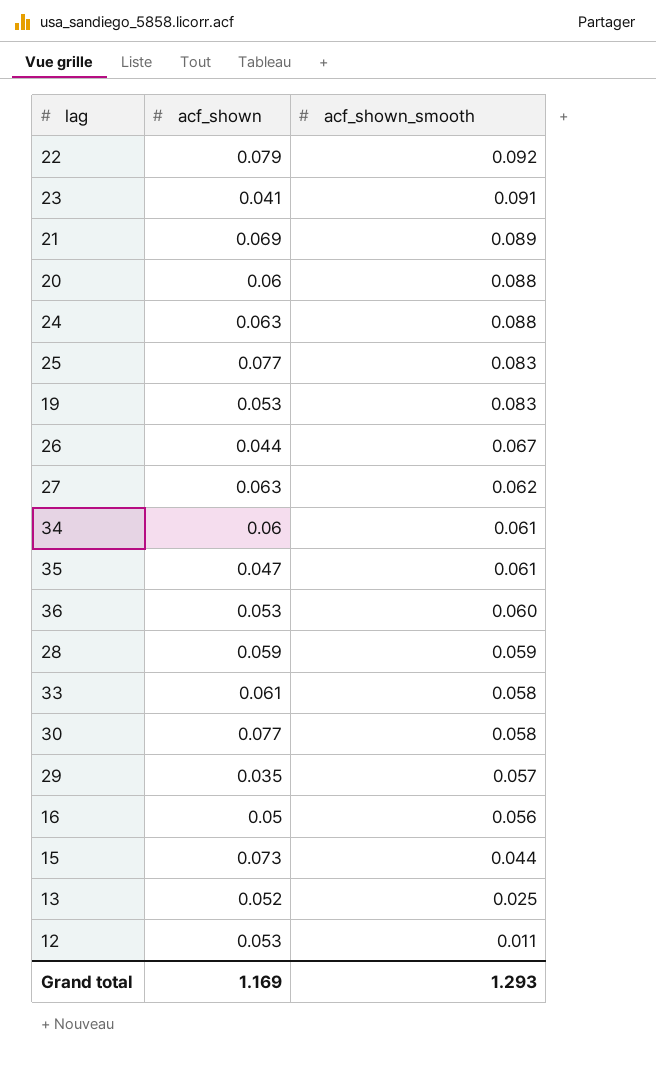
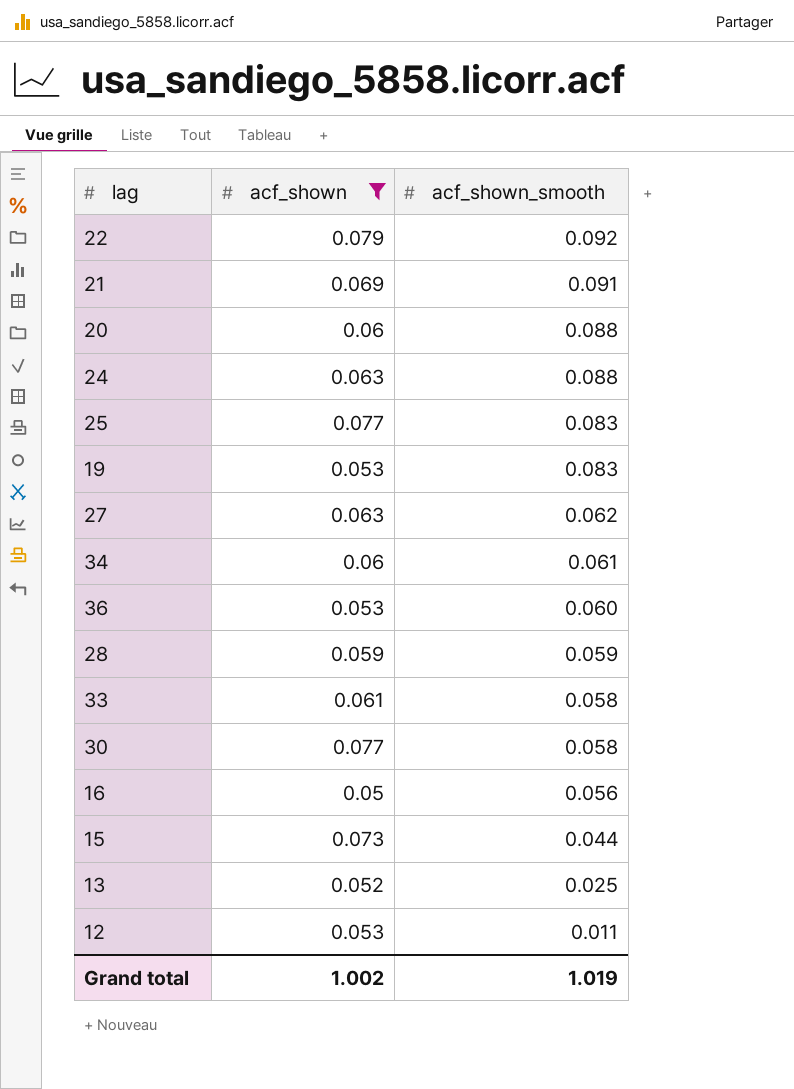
filter: none -> acf_shown >= 0.05
21 | acf_shown_smooth: 0.089 -> 0.091
Grand total | acf_shown: 1.169 -> 1.002
Grand total | acf_shown_smooth: 1.293 -> 1.019

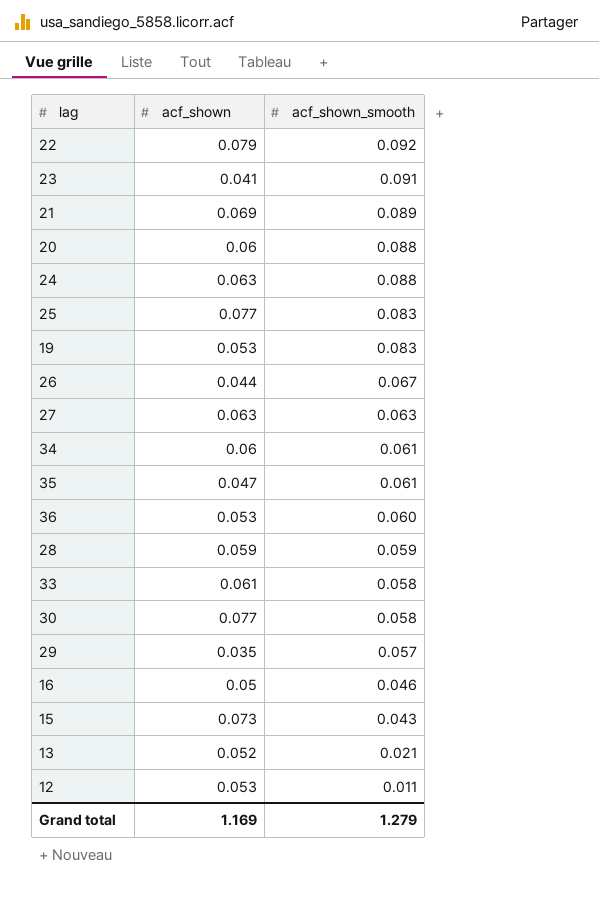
filter: acf_shown >= 0.05 -> none
21 | acf_shown_smooth: 0.091 -> 0.089
27 | acf_shown_smooth: 0.062 -> 0.063
16 | acf_shown_smooth: 0.056 -> 0.046
15 | acf_shown_smooth: 0.044 -> 0.043
13 | acf_shown_smooth: 0.025 -> 0.021
Grand total | acf_shown: 1.002 -> 1.169
Grand total | acf_shown_smooth: 1.019 -> 1.279

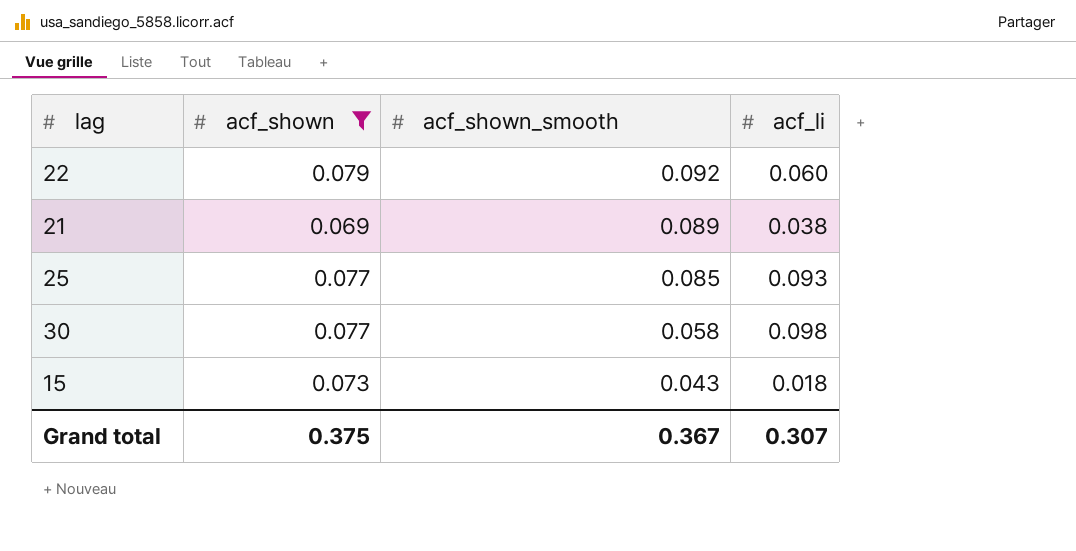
filter: none -> acf_shown >= 0.069
column acf_li | position: none -> 4
25 | acf_shown_smooth: 0.083 -> 0.085
Grand total | acf_shown: 1.169 -> 0.375
Grand total | acf_shown_smooth: 1.279 -> 0.367

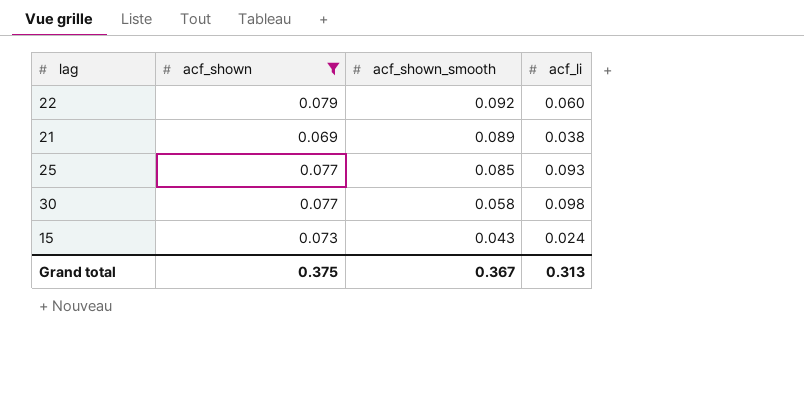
15 | acf_li: 0.018 -> 0.024
Grand total | acf_li: 0.307 -> 0.313

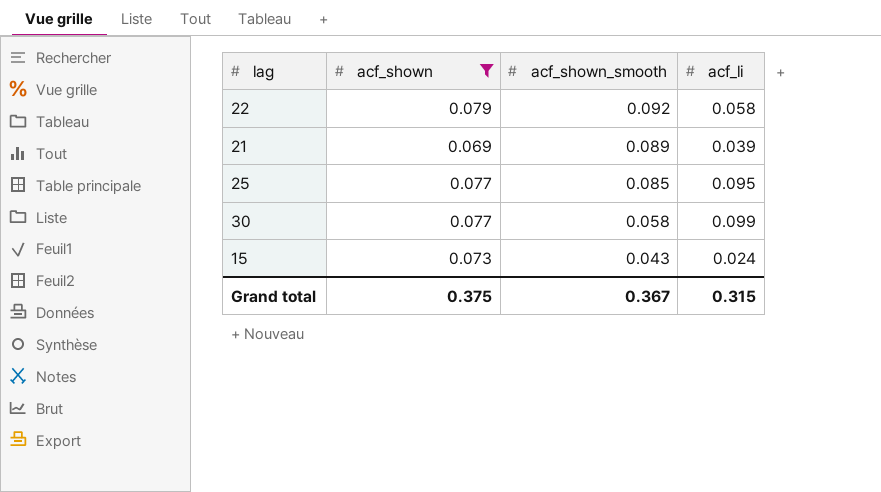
22 | acf_li: 0.060 -> 0.058
21 | acf_li: 0.038 -> 0.039
25 | acf_li: 0.093 -> 0.095
30 | acf_li: 0.098 -> 0.099
Grand total | acf_li: 0.313 -> 0.315

